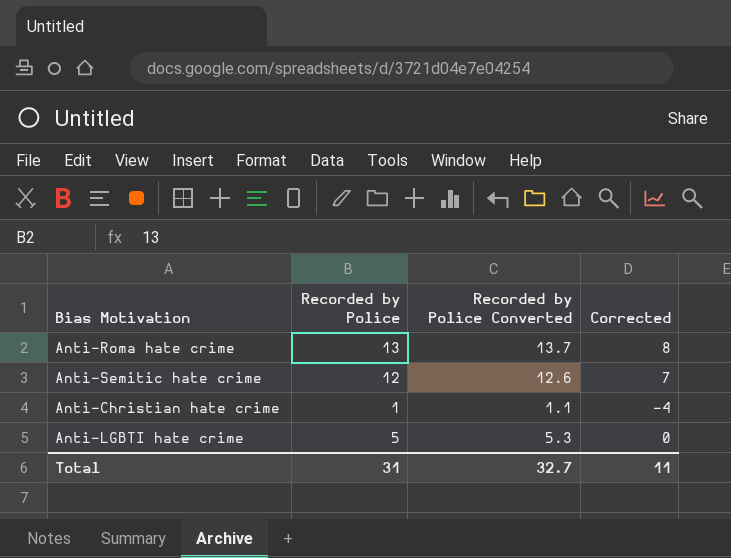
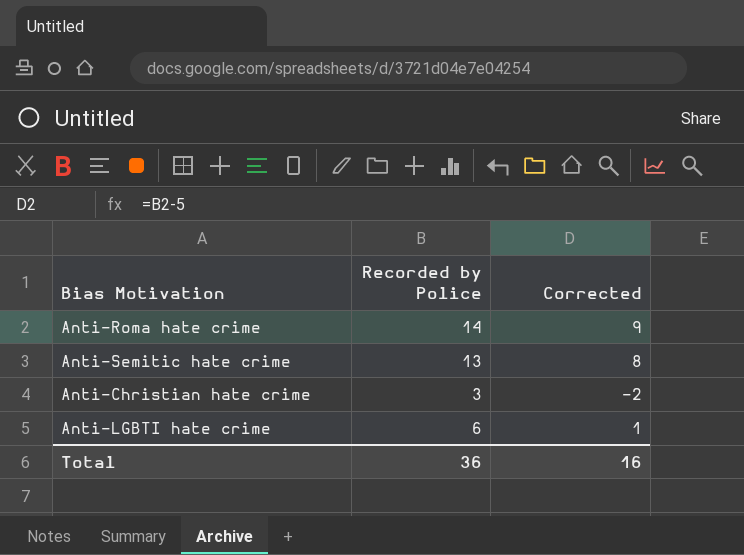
column Recorded by Police Converted | formula: [Recorded by Police] * 1.05 -> none
Anti-Roma hate crime | Recorded by Police: 13 -> 14
Anti-Roma hate crime | Corrected: 8 -> 9
Anti-Semitic hate crime | Recorded by Police: 12 -> 13
Anti-Semitic hate crime | Corrected: 7 -> 8
Anti-Christian hate crime | Recorded by Police: 1 -> 3
Anti-Christian hate crime | Corrected: -4 -> -2
Anti-LGBTI hate crime | Recorded by Police: 5 -> 6
Anti-LGBTI hate crime | Corrected: 0 -> 1
Total | Recorded by Police: 31 -> 36
Total | Corrected: 11 -> 16

